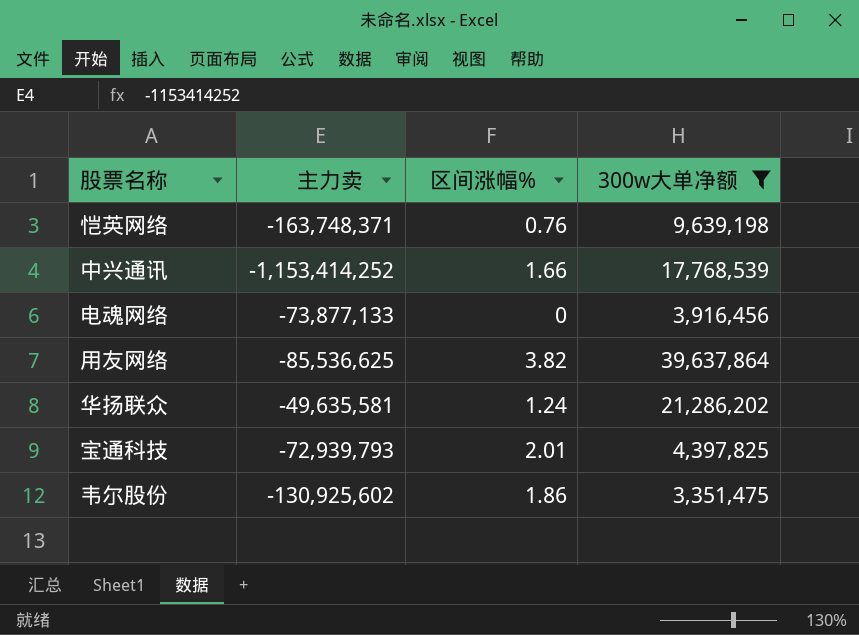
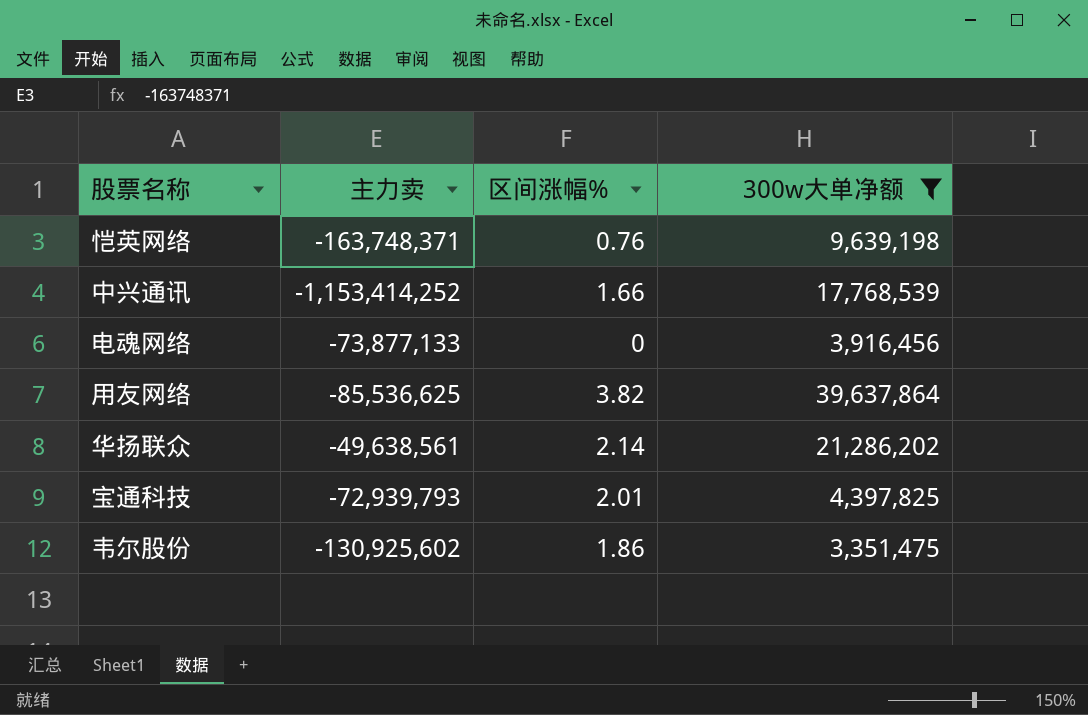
华扬联众 | 主力卖: -49,635,581 -> -49,638,561
华扬联众 | 区间涨幅%: 1.24 -> 2.14

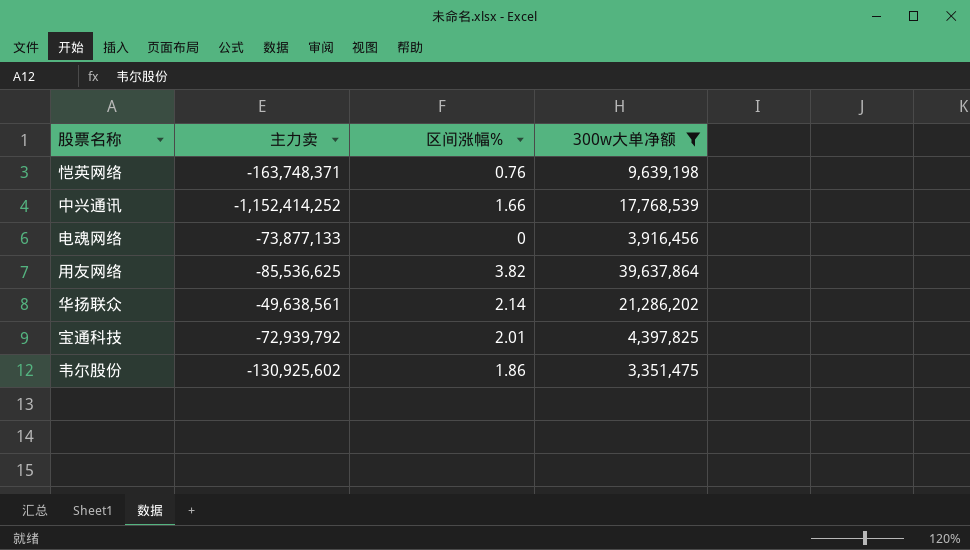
中兴通讯 | 主力卖: -1,153,414,252 -> -1,152,414,252
宝通科技 | 主力卖: -72,939,793 -> -72,939,792

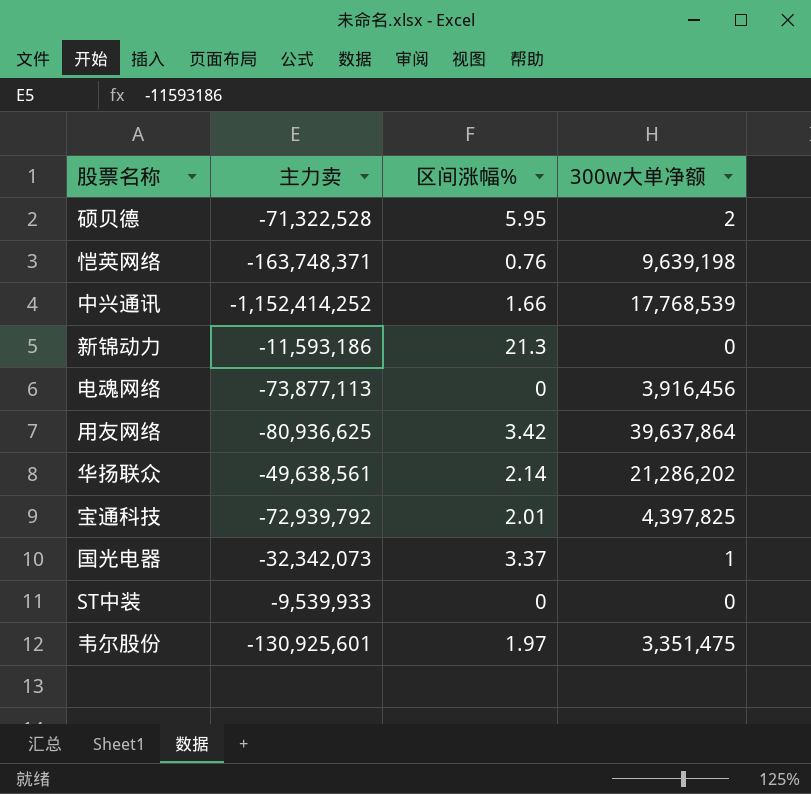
filter: 300w大单净额 >= 3,351,475 -> none
电魂网络 | 主力卖: -73,877,133 -> -73,877,113
用友网络 | 主力卖: -85,536,625 -> -80,936,625
用友网络 | 区间涨幅%: 3.82 -> 3.42
韦尔股份 | 主力卖: -130,925,602 -> -130,925,601
韦尔股份 | 区间涨幅%: 1.86 -> 1.97

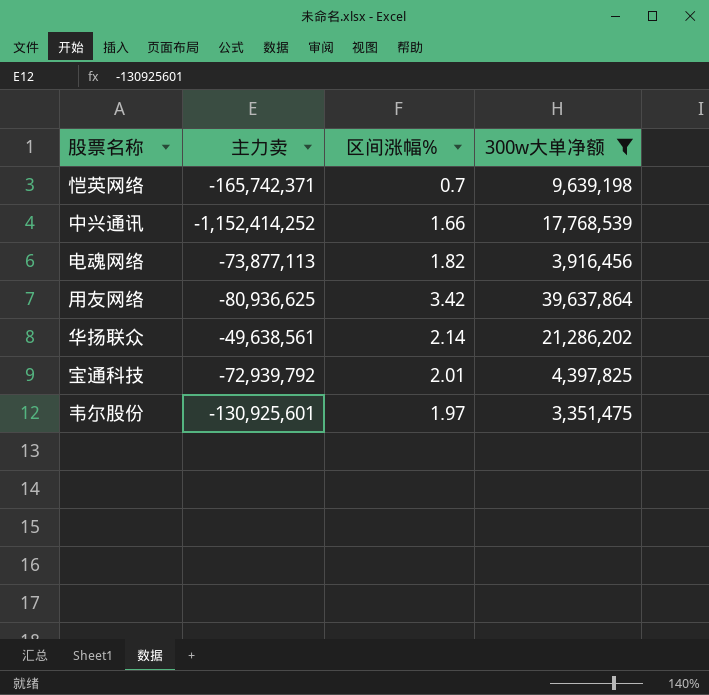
filter: none -> 300w大单净额 >= 3,351,475
恺英网络 | 主力卖: -163,748,371 -> -165,742,371
恺英网络 | 区间涨幅%: 0.76 -> 0.7
电魂网络 | 区间涨幅%: 0 -> 1.82

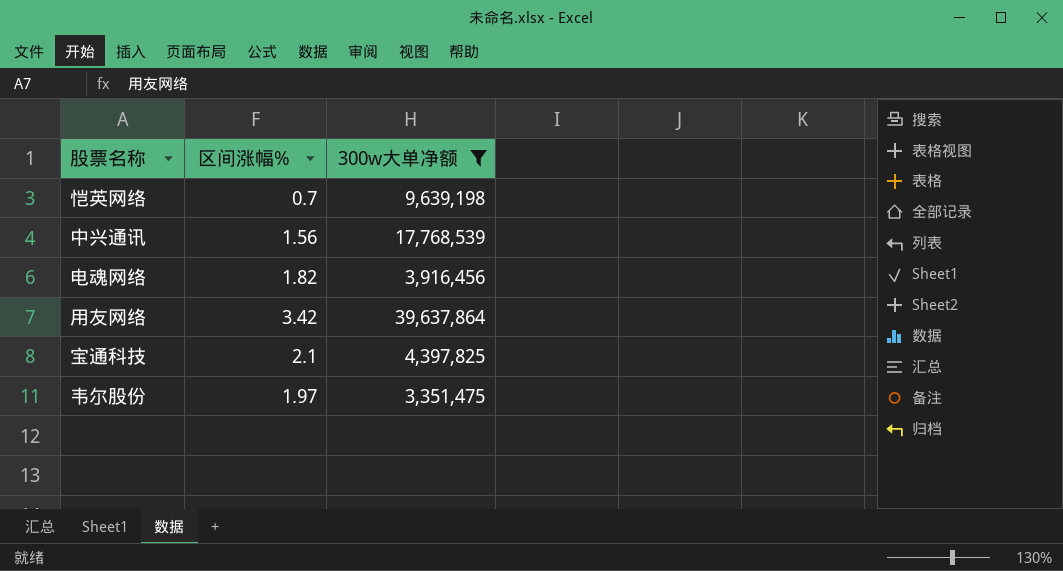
column 主力卖 | position: 2 -> none
row 华扬联众: -49,638,561 | 2.14 | 21,286,202 -> none
中兴通讯 | 区间涨幅%: 1.66 -> 1.56
宝通科技 | 区间涨幅%: 2.01 -> 2.1

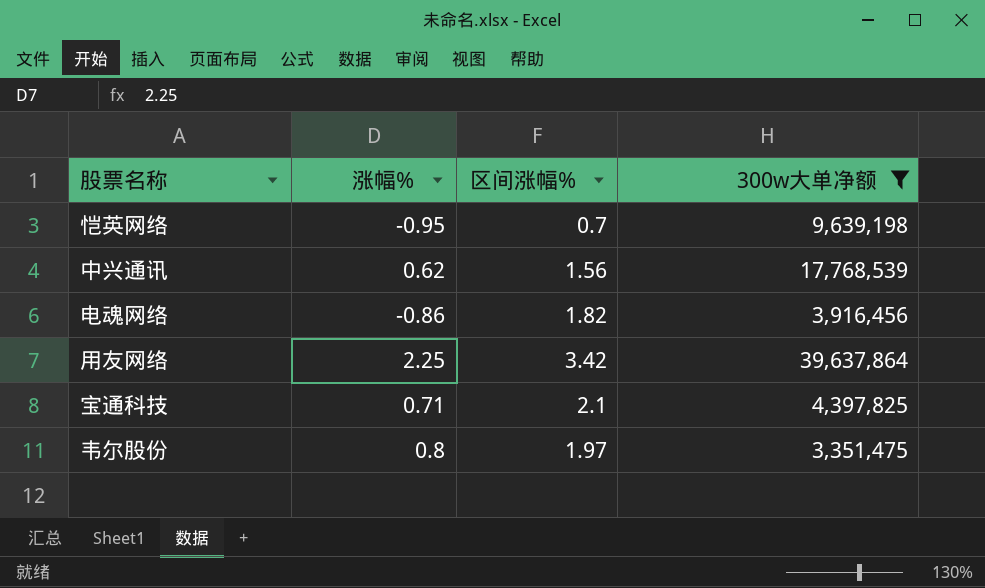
column 涨幅% | position: none -> 2

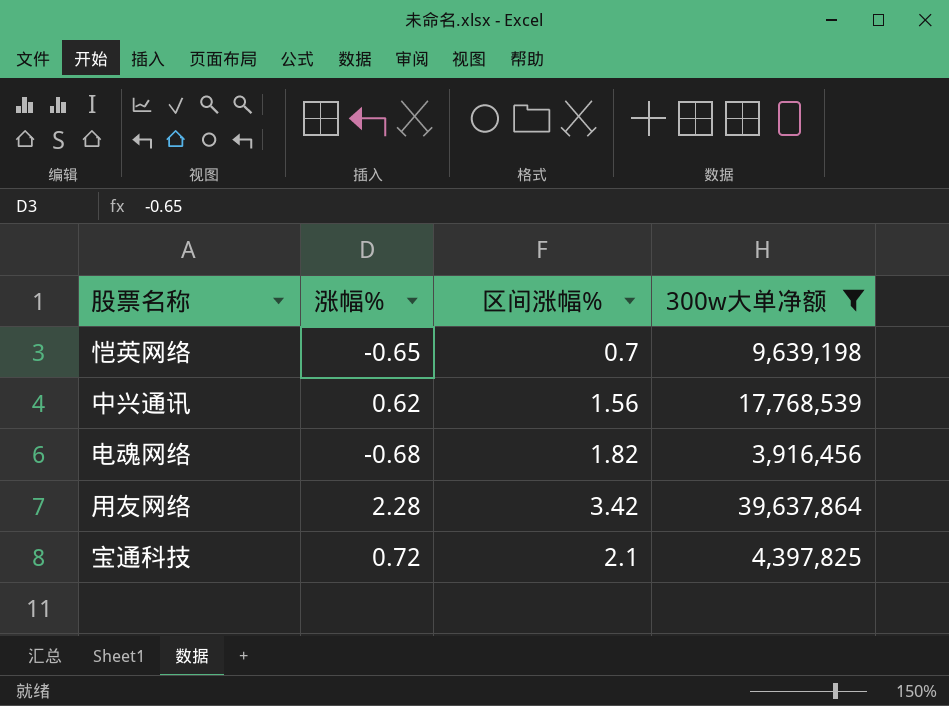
row 韦尔股份: 0.8 | 1.97 | 3,351,475 -> none
恺英网络 | 涨幅%: -0.95 -> -0.65
电魂网络 | 涨幅%: -0.86 -> -0.68
用友网络 | 涨幅%: 2.25 -> 2.28
宝通科技 | 涨幅%: 0.71 -> 0.72

